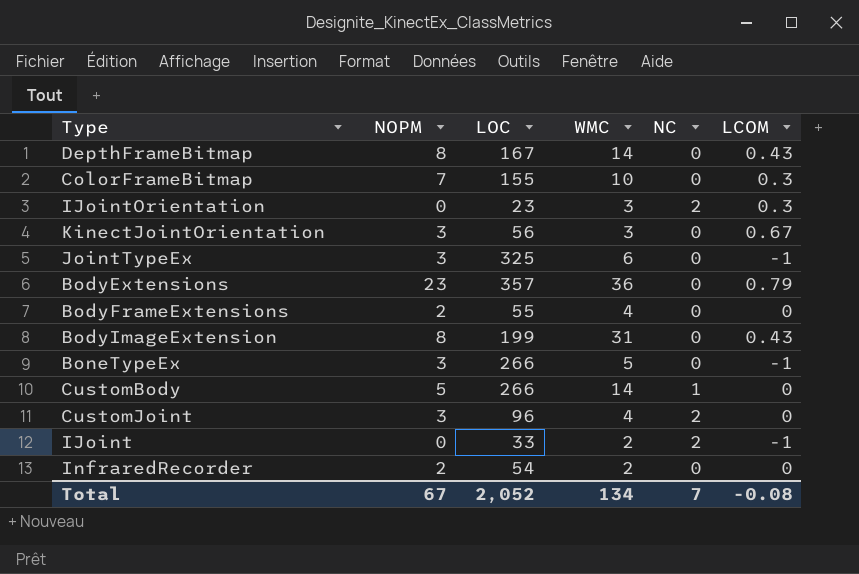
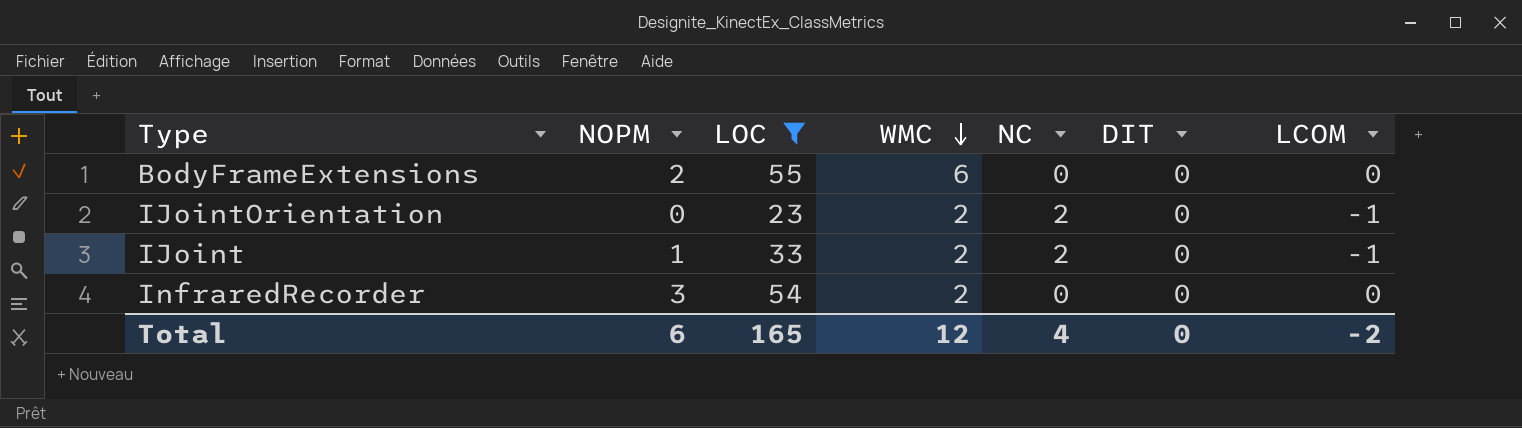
filter: none -> LOC <= 55
row order: none -> WMC descending
column DIT | position: none -> 6
BodyFrameExtensions | WMC: 4 -> 6
IJointOrientation | WMC: 3 -> 2
IJointOrientation | LCOM: 0.3 -> -1
IJoint | NOPM: 0 -> 1
InfraredRecorder | NOPM: 2 -> 3
Total | NOPM: 67 -> 6
Total | LOC: 2,052 -> 165
Total | WMC: 134 -> 12
Total | NC: 7 -> 4
Total | LCOM: -0.08 -> -2

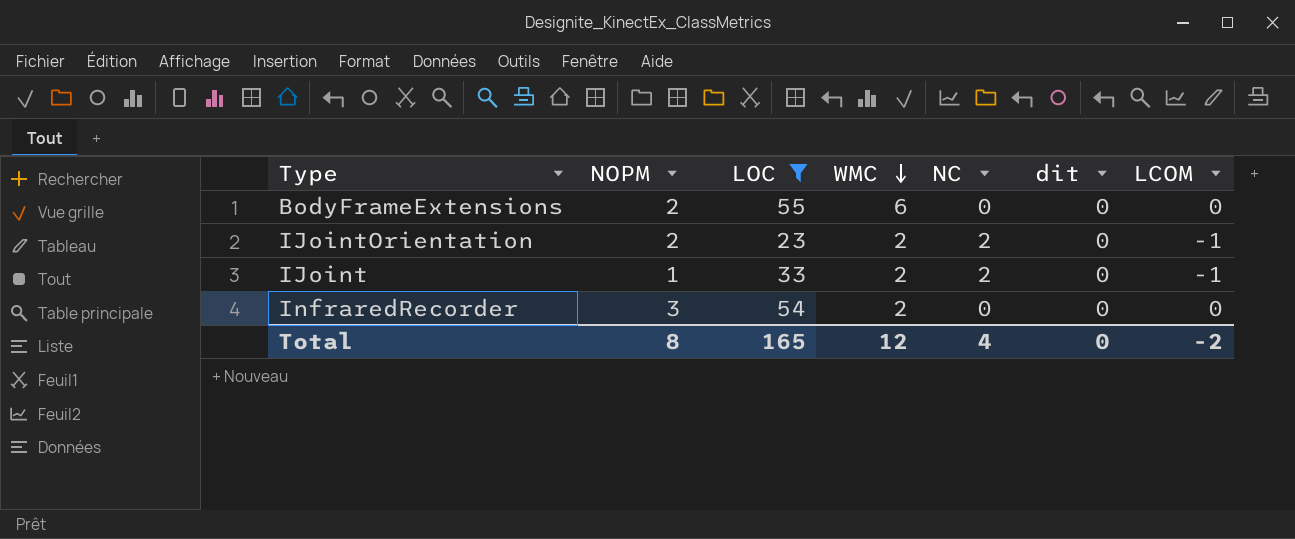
column name: DIT -> dit
IJointOrientation | NOPM: 0 -> 2
Total | NOPM: 6 -> 8

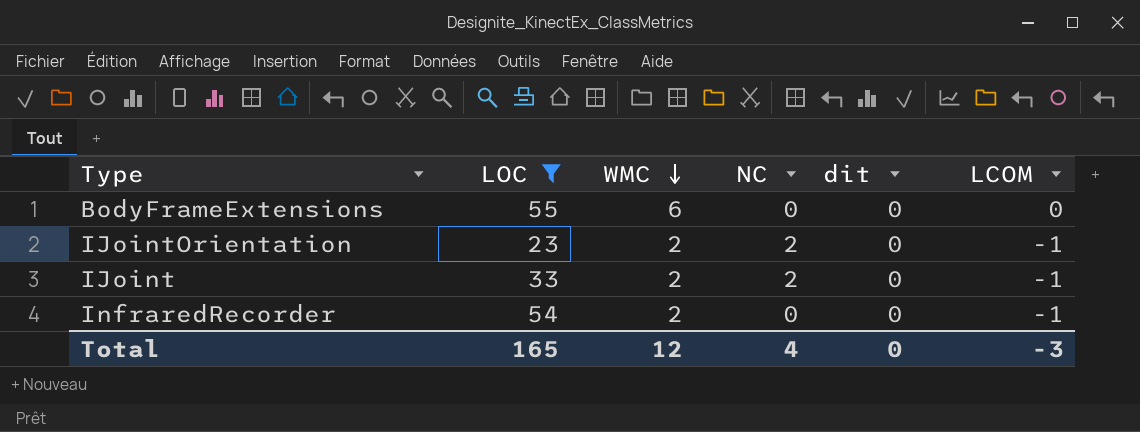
column NOPM | position: 2 -> none
InfraredRecorder | LCOM: 0 -> -1
Total | LCOM: -2 -> -3

